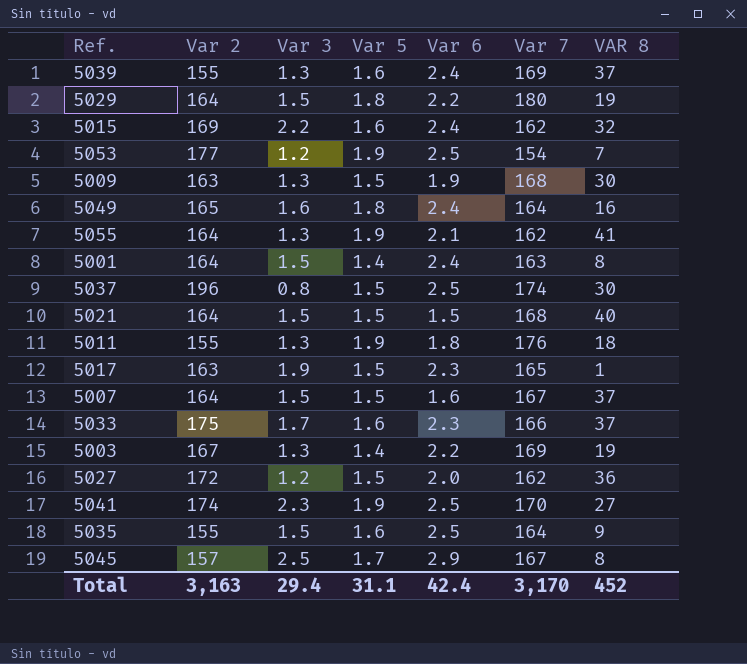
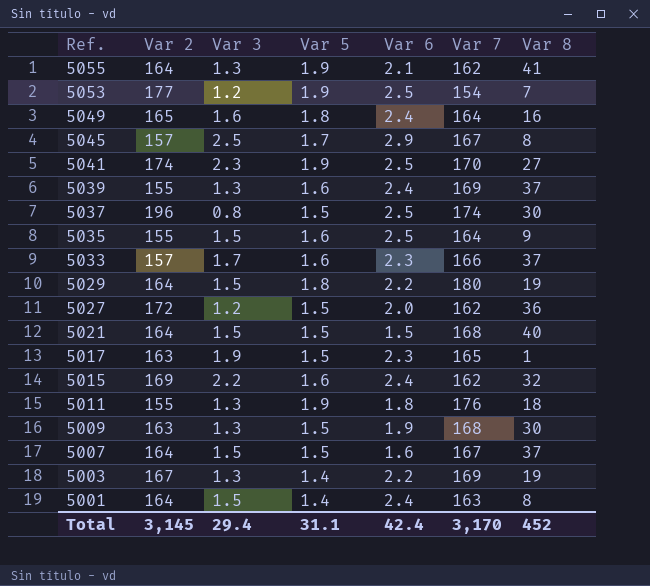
row order: none -> Ref. descending
column name: VAR 8 -> Var 8
5033 | Var 2: 175 -> 157
Total | Var 2: 3,163 -> 3,145

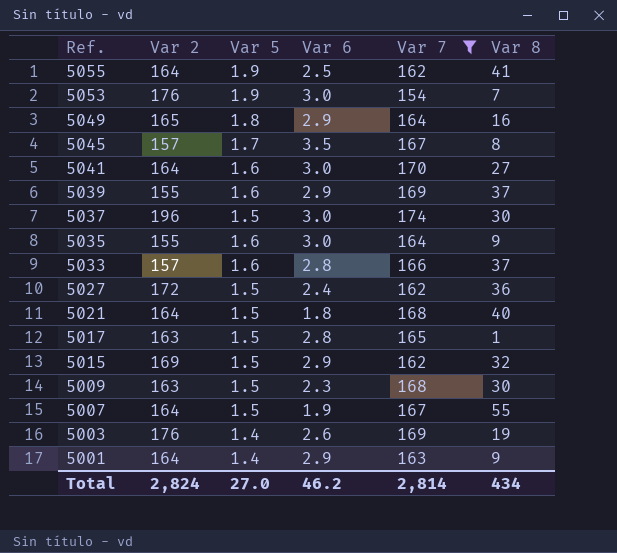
filter: none -> Var 7 <= 174
column Var 3 | position: 3 -> none
5055 | Var 6: 2.1 -> 2.5
5053 | Var 2: 177 -> 176
5053 | Var 6: 2.5 -> 3.0
5049 | Var 6: 2.4 -> 2.9
5045 | Var 6: 2.9 -> 3.5
5041 | Var 2: 174 -> 164
5041 | Var 5: 1.9 -> 1.6
5041 | Var 6: 2.5 -> 3.0
5039 | Var 6: 2.4 -> 2.9
5037 | Var 6: 2.5 -> 3.0
5035 | Var 6: 2.5 -> 3.0
5033 | Var 6: 2.3 -> 2.8
5027 | Var 6: 2.0 -> 2.4
5021 | Var 6: 1.5 -> 1.8
5017 | Var 6: 2.3 -> 2.8
5015 | Var 5: 1.6 -> 1.5
5015 | Var 6: 2.4 -> 2.9
5009 | Var 6: 1.9 -> 2.3
5007 | Var 6: 1.6 -> 1.9
5007 | Var 8: 37 -> 55
5003 | Var 2: 167 -> 176
5003 | Var 6: 2.2 -> 2.6
5001 | Var 6: 2.4 -> 2.9
5001 | Var 8: 8 -> 9
Total | Var 2: 3,145 -> 2,824
Total | Var 5: 31.1 -> 27.0
Total | Var 6: 42.4 -> 46.2
Total | Var 7: 3,170 -> 2,814
Total | Var 8: 452 -> 434

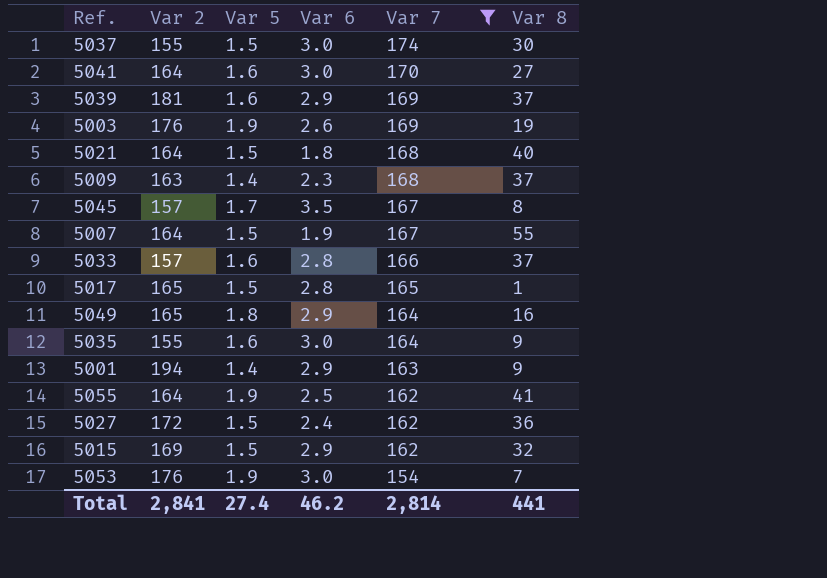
row order: Ref. descending -> Var 7 descending
5037 | Var 2: 196 -> 155
5039 | Var 2: 155 -> 181
5003 | Var 5: 1.4 -> 1.9
5009 | Var 5: 1.5 -> 1.4
5009 | Var 8: 30 -> 37
5017 | Var 2: 163 -> 165
5001 | Var 2: 164 -> 194
Total | Var 2: 2,824 -> 2,841
Total | Var 5: 27.0 -> 27.4
Total | Var 8: 434 -> 441

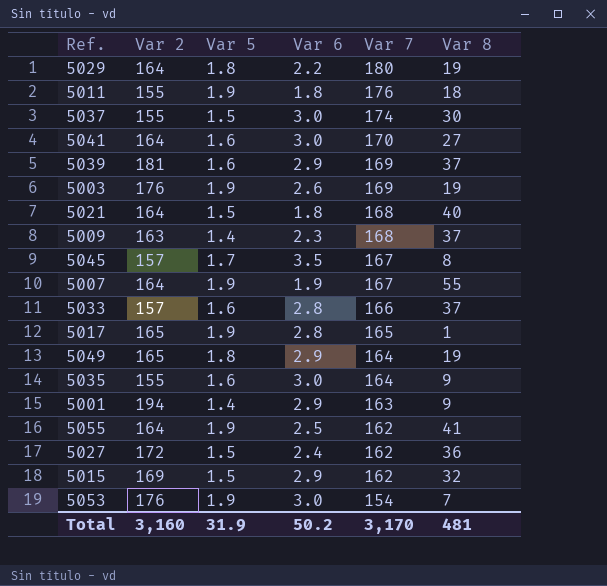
filter: Var 7 <= 174 -> none
5007 | Var 5: 1.5 -> 1.9
5017 | Var 5: 1.5 -> 1.9
5049 | Var 8: 16 -> 19
Total | Var 2: 2,841 -> 3,160
Total | Var 5: 27.4 -> 31.9
Total | Var 6: 46.2 -> 50.2
Total | Var 7: 2,814 -> 3,170
Total | Var 8: 441 -> 481

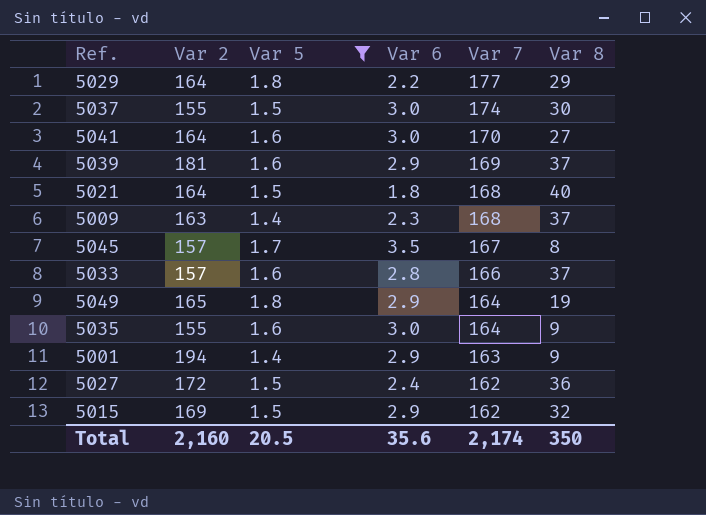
filter: none -> Var 5 != 1.9
5029 | Var 7: 180 -> 177
5029 | Var 8: 19 -> 29
Total | Var 2: 3,160 -> 2,160
Total | Var 5: 31.9 -> 20.5
Total | Var 6: 50.2 -> 35.6
Total | Var 7: 3,170 -> 2,174
Total | Var 8: 481 -> 350

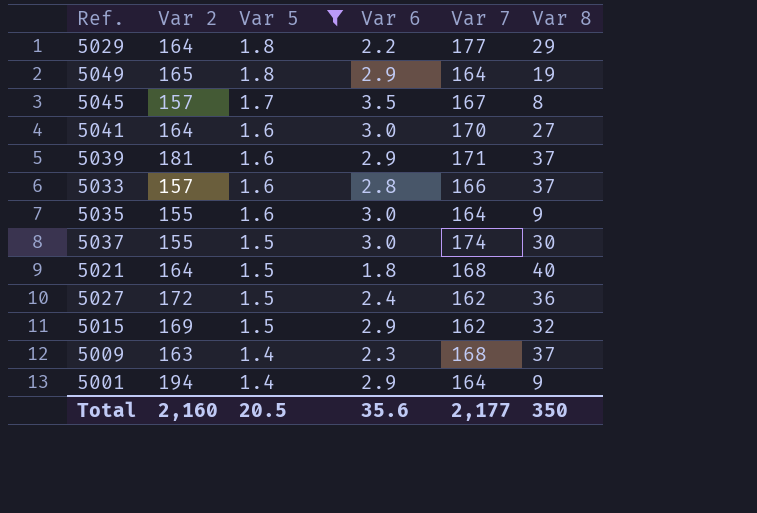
row order: Var 7 descending -> Var 5 descending
5039 | Var 7: 169 -> 171
5001 | Var 7: 163 -> 164
Total | Var 7: 2,174 -> 2,177

